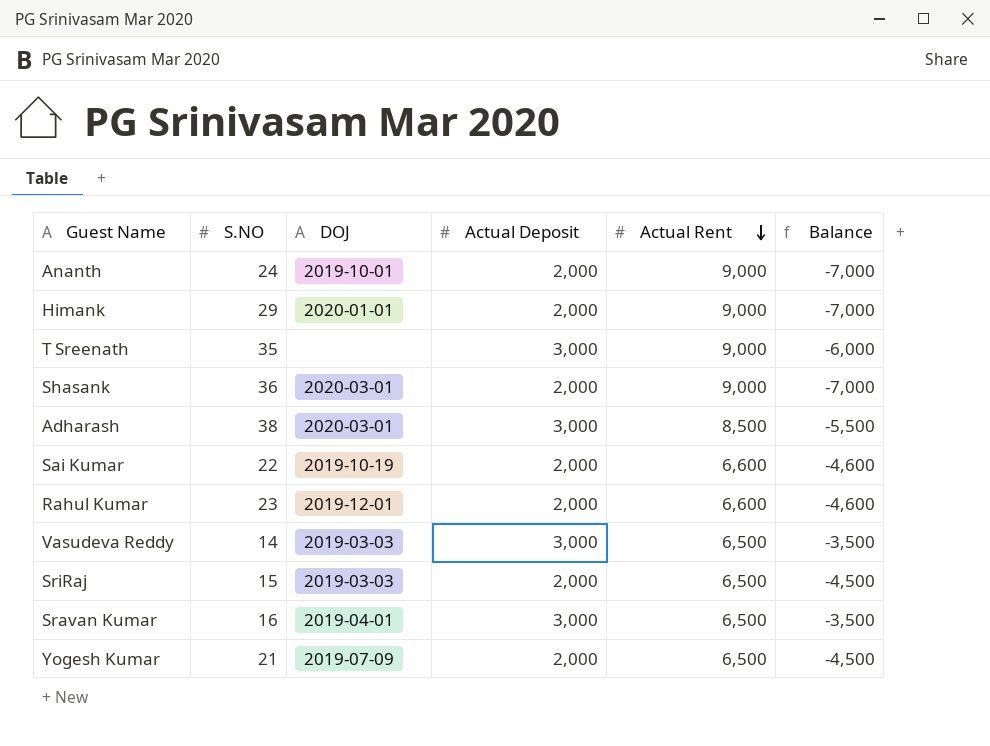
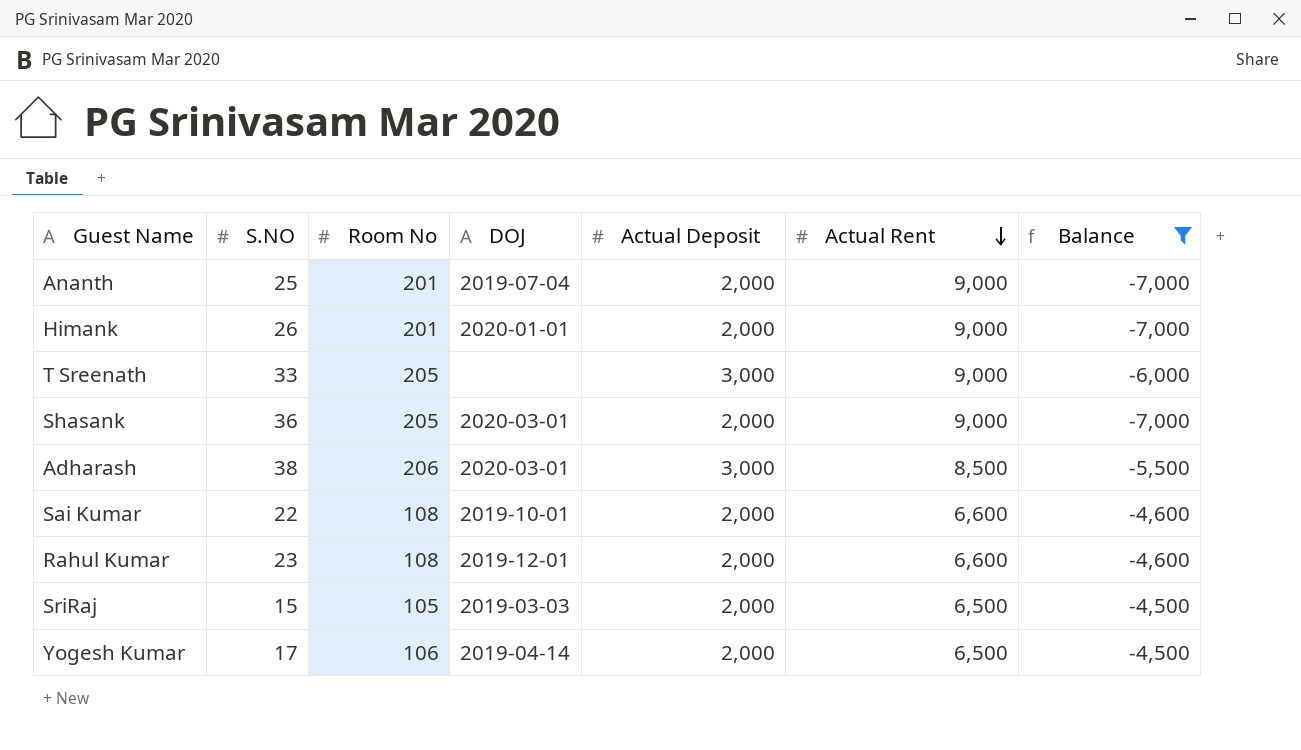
filter: none -> Balance != -3,500
column Room No | position: none -> 3
Ananth | S.NO: 24 -> 25
Ananth | DOJ: 2019-10-01 -> 2019-07-04
Himank | S.NO: 29 -> 26
T Sreenath | S.NO: 35 -> 33
Sai Kumar | DOJ: 2019-10-19 -> 2019-10-01
Yogesh Kumar | S.NO: 21 -> 17
Yogesh Kumar | DOJ: 2019-07-09 -> 2019-04-14

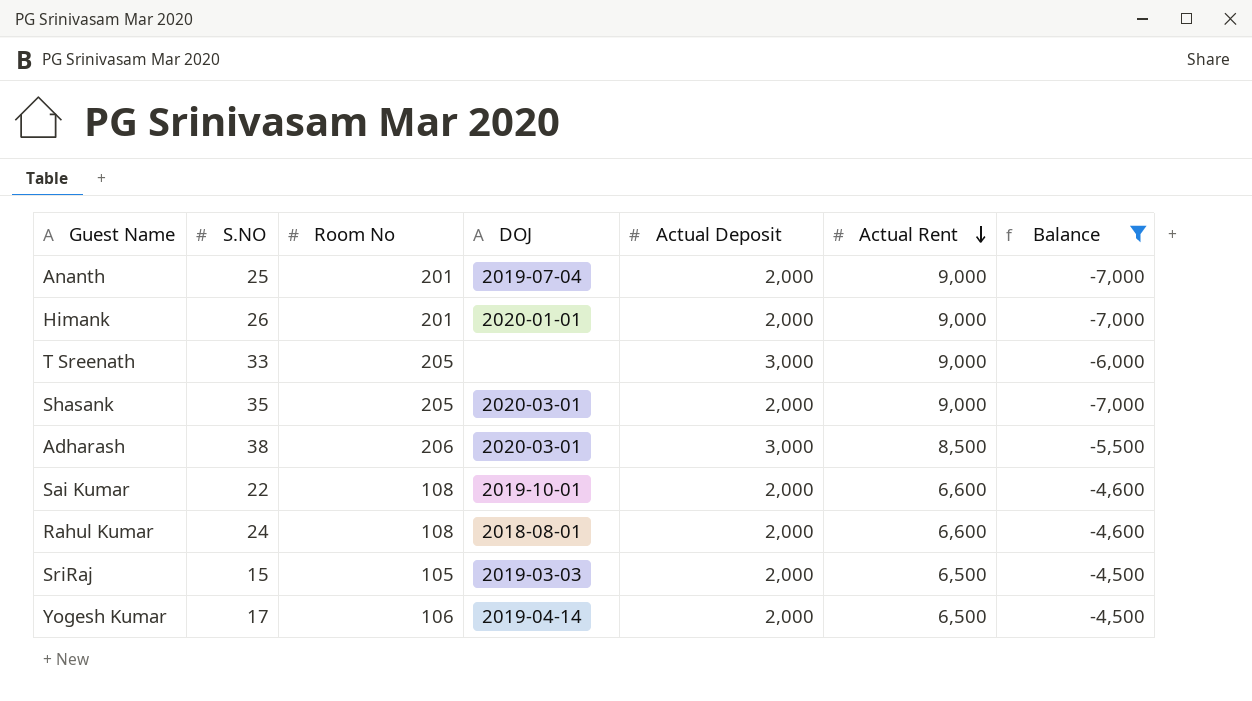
Shasank | S.NO: 36 -> 35
Rahul Kumar | S.NO: 23 -> 24
Rahul Kumar | DOJ: 2019-12-01 -> 2018-08-01

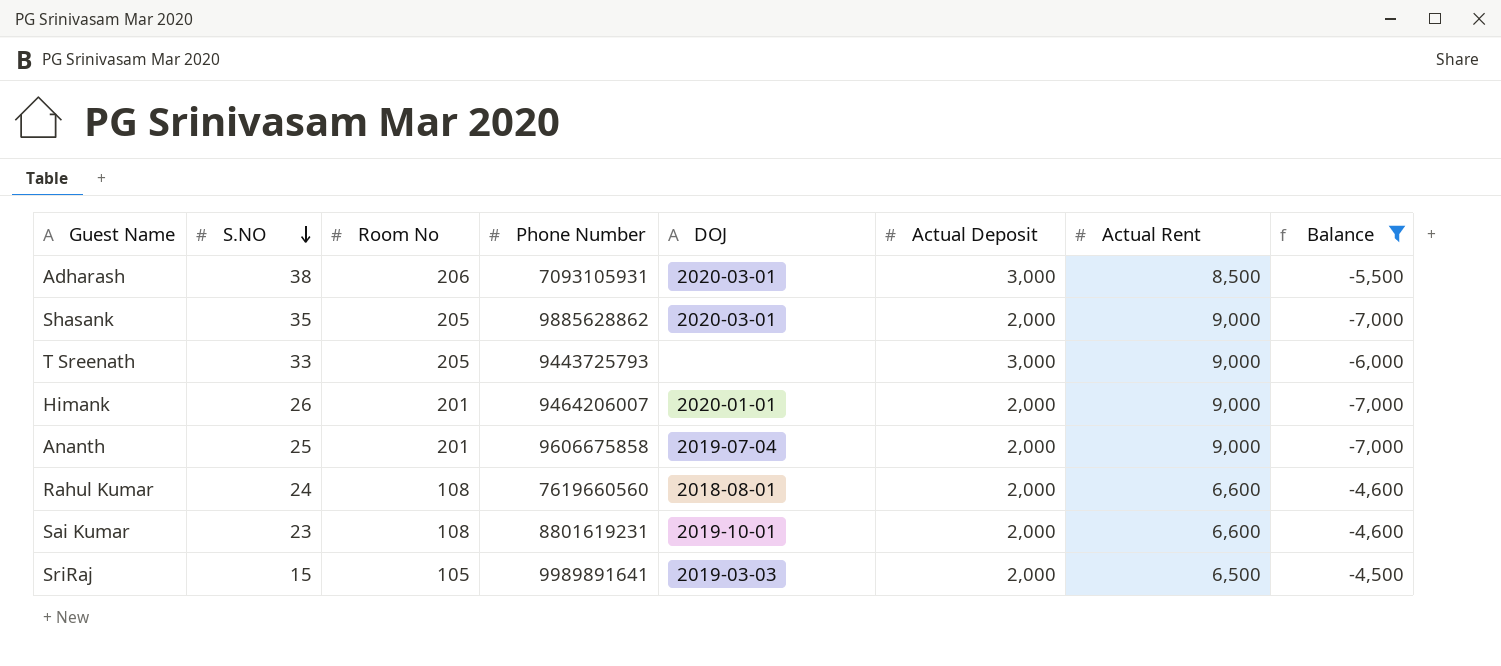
row order: Actual Rent descending -> S.NO descending
column Phone Number | position: none -> 4
row Yogesh Kumar: 17 | 106 | 2019-04-14 | 2,000 | 6,500 | -4,500 -> none
Sai Kumar | S.NO: 22 -> 23

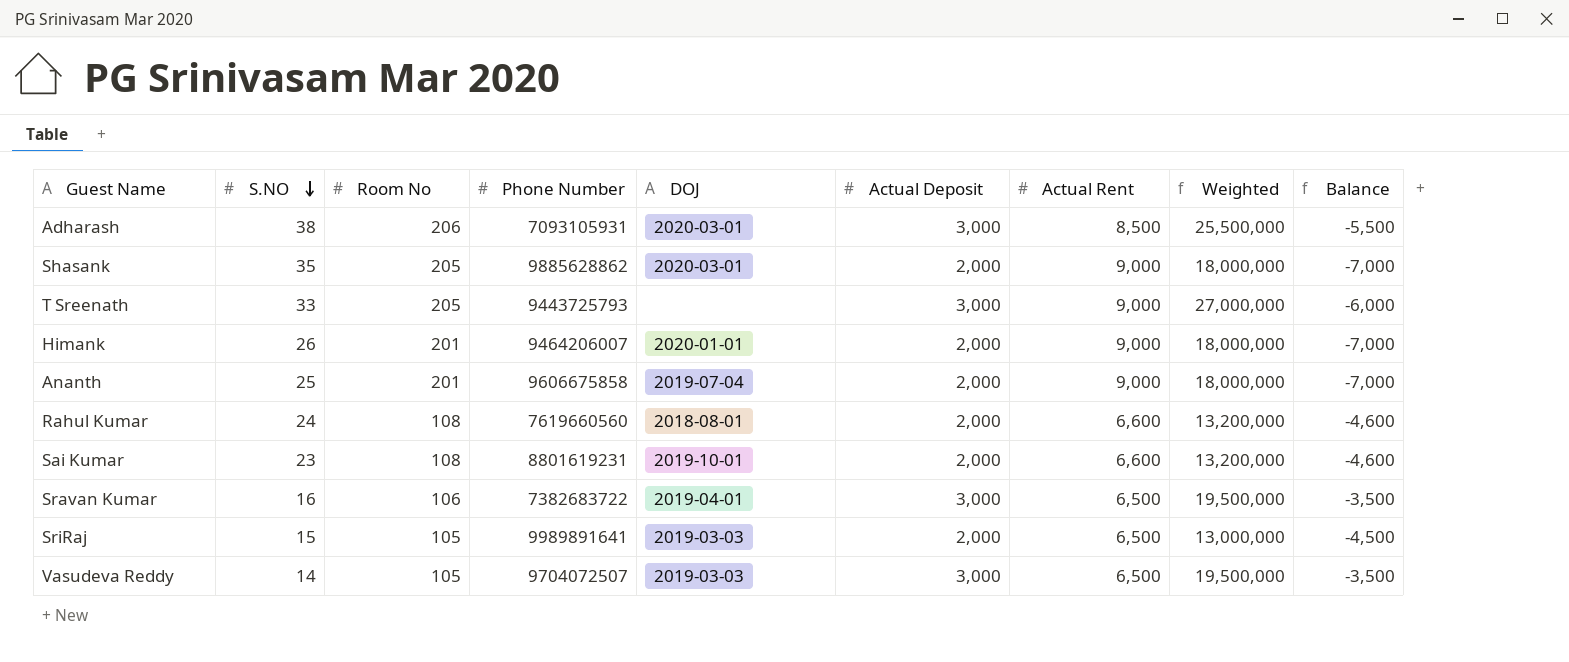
filter: Balance != -3,500 -> none
column Weighted | formula: none -> [Actual Deposit] * [Actual Rent]

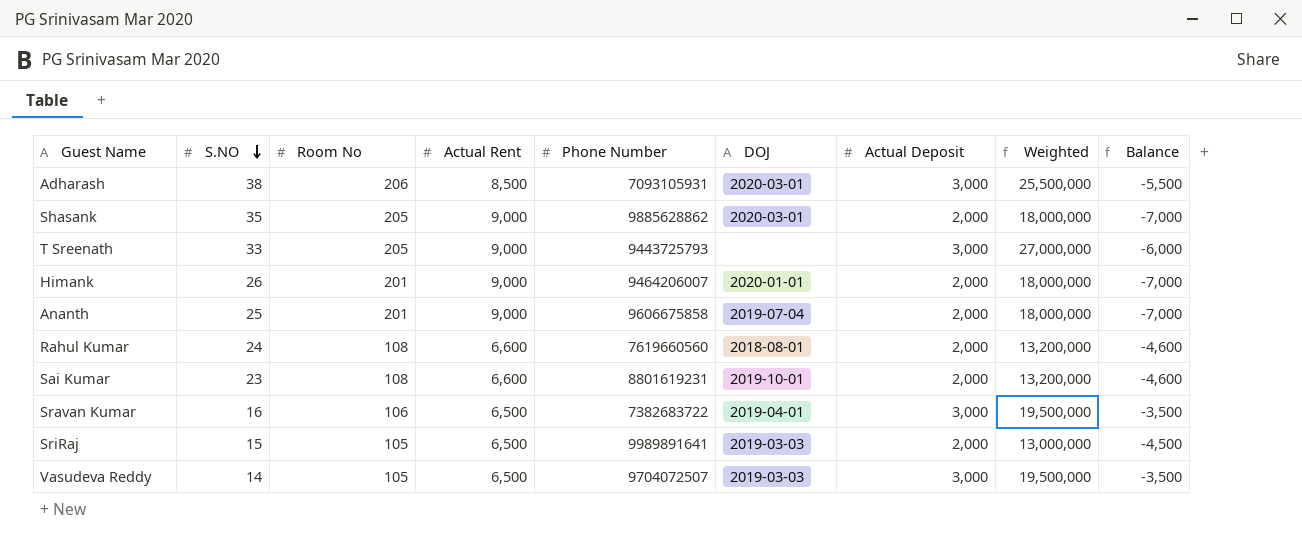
column Actual Rent | position: 7 -> 4

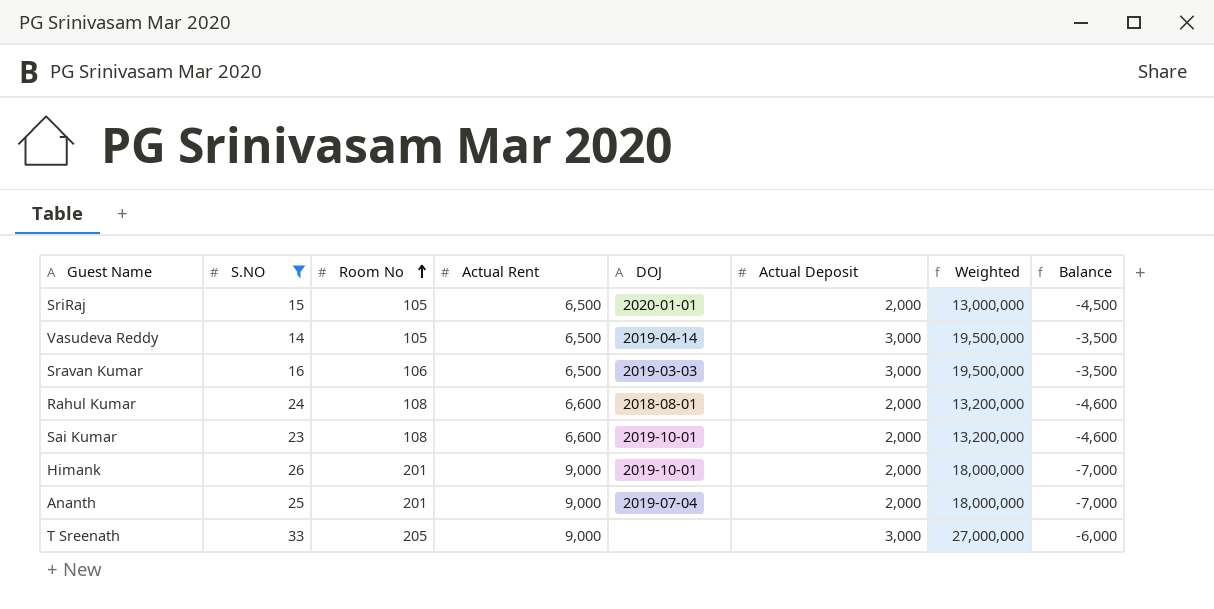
filter: none -> S.NO <= 33
row order: S.NO descending -> Room No ascending
column Phone Number | position: 5 -> none
SriRaj | DOJ: 2019-03-03 -> 2020-01-01
Vasudeva Reddy | DOJ: 2019-03-03 -> 2019-04-14
Sravan Kumar | DOJ: 2019-04-01 -> 2019-03-03
Himank | DOJ: 2020-01-01 -> 2019-10-01

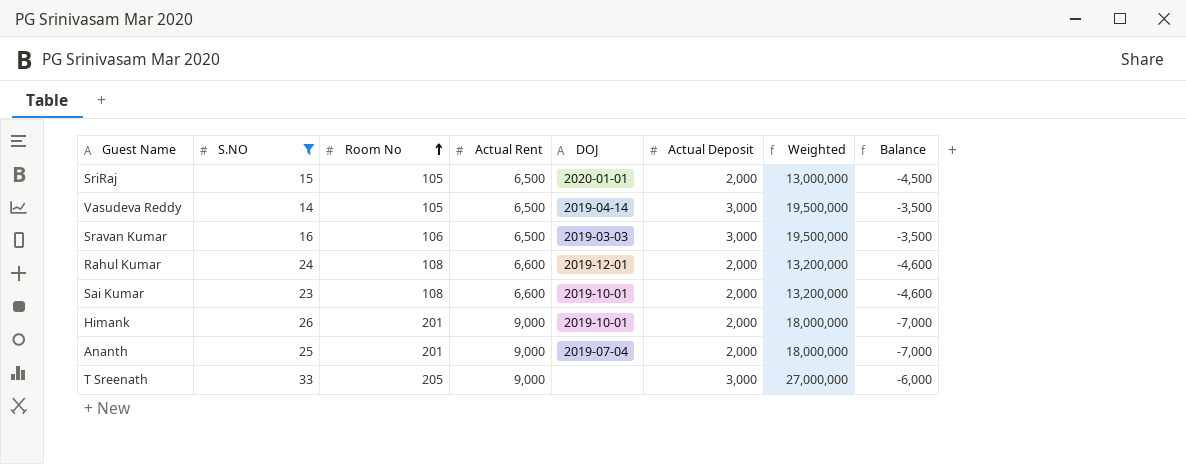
Rahul Kumar | DOJ: 2018-08-01 -> 2019-12-01

